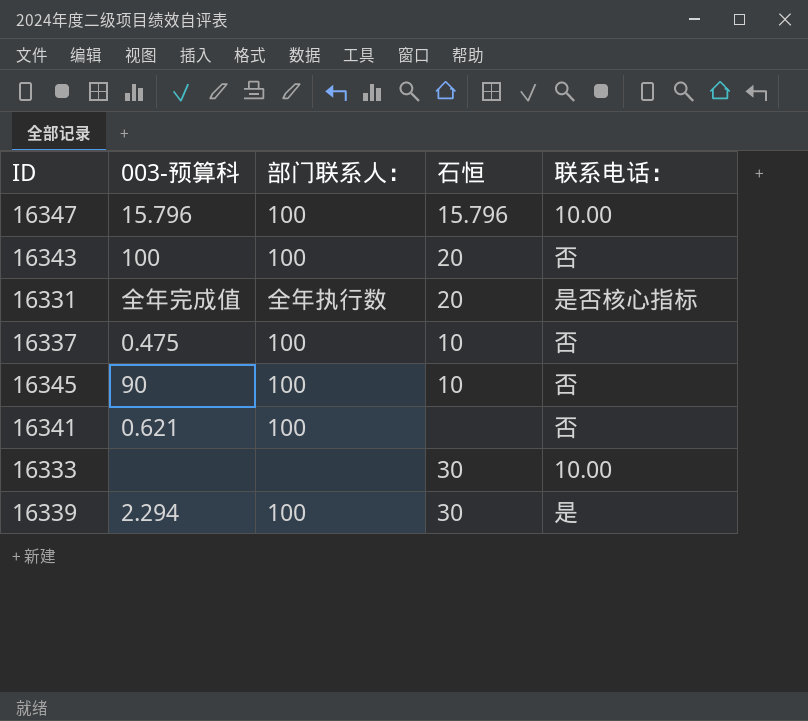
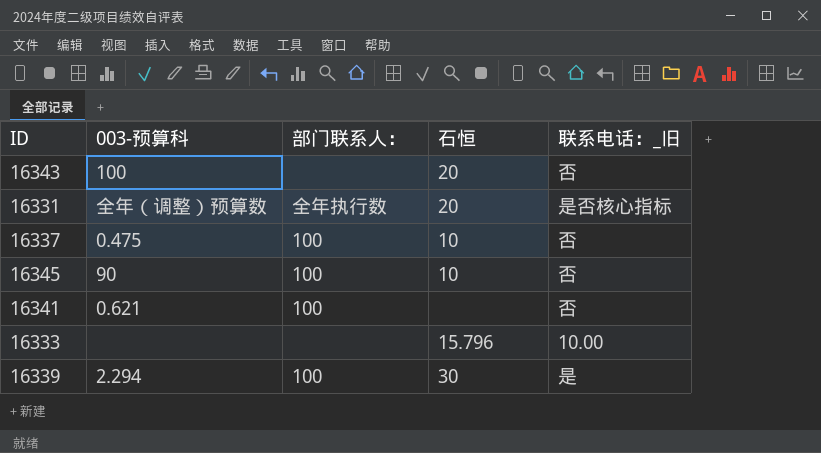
column name: 联系电话： -> 联系电话：_旧
row 16347: 15.796 | 100 | 15.796 | 10.00 -> none
16343 | 部门联系人：: 100 -> none
16331 | 003-预算科: 全年完成值 -> 全年（调整）预算数
16333 | 石恒: 30 -> 15.796

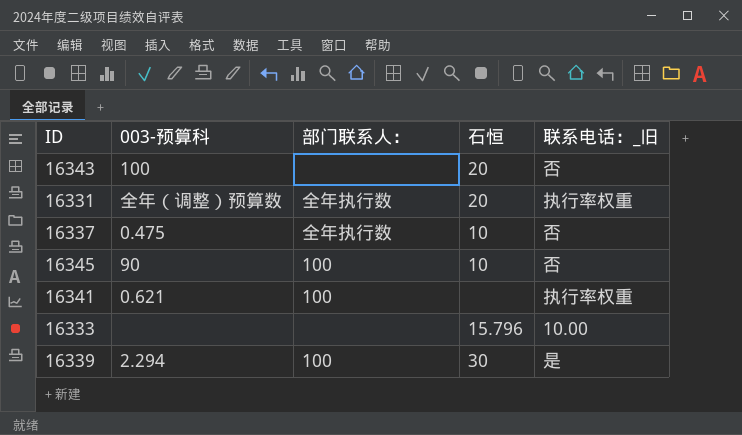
16331 | 联系电话：_旧: 是否核心指标 -> 执行率权重
16337 | 部门联系人：: 100 -> 全年执行数
16341 | 联系电话：_旧: 否 -> 执行率权重

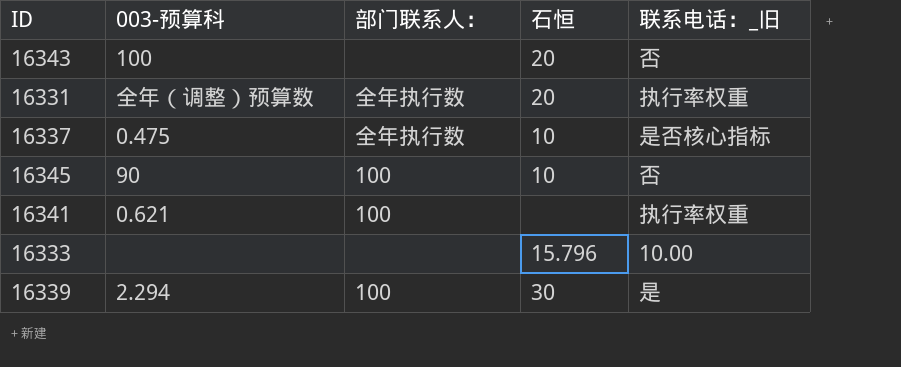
16337 | 联系电话：_旧: 否 -> 是否核心指标

